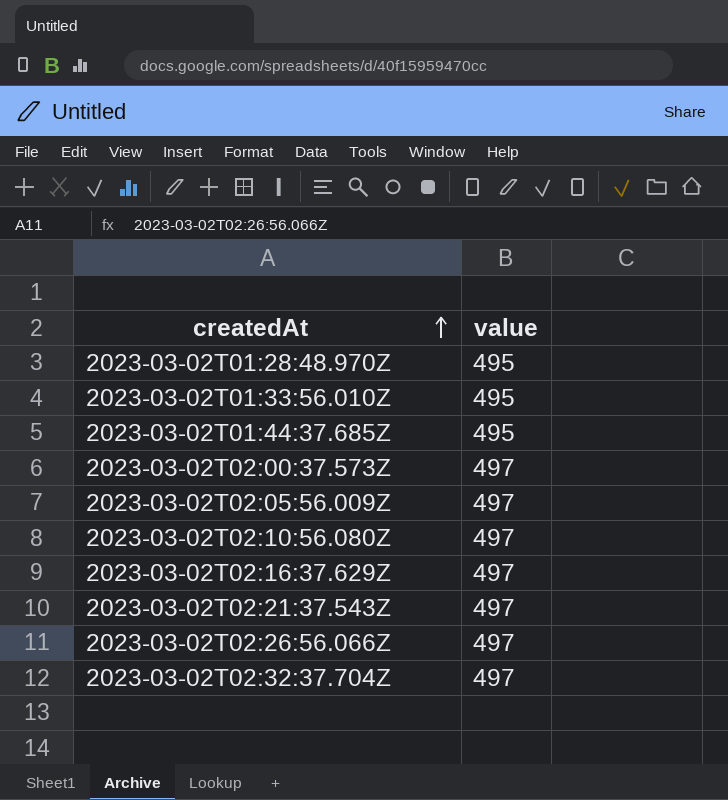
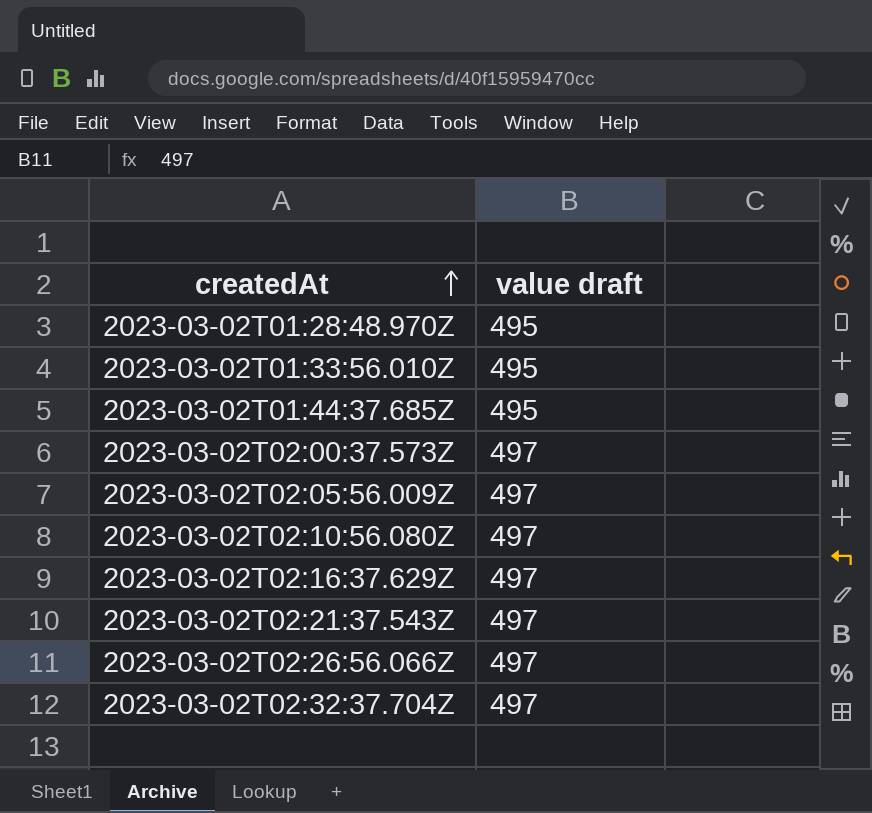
column name: value -> value draft

